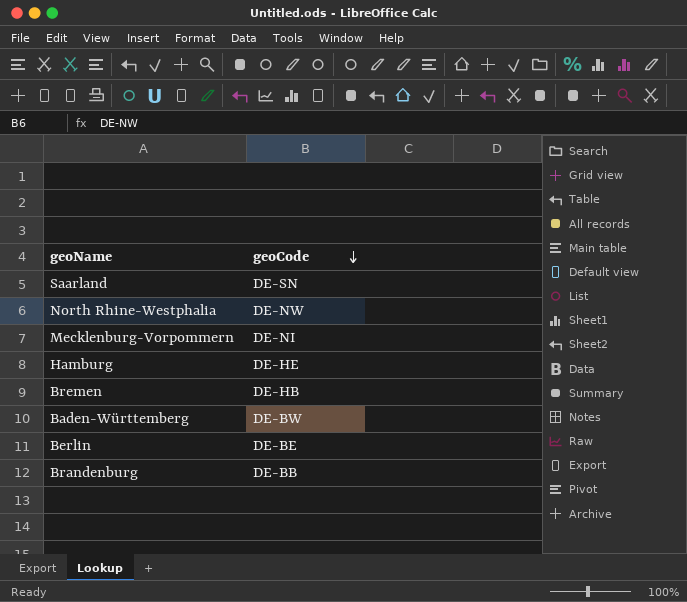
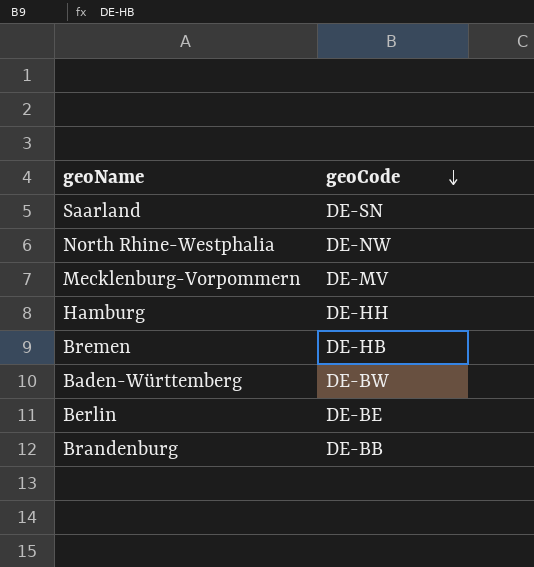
Mecklenburg-Vorpommern | geoCode: DE-NI -> DE-MV
Hamburg | geoCode: DE-HE -> DE-HH

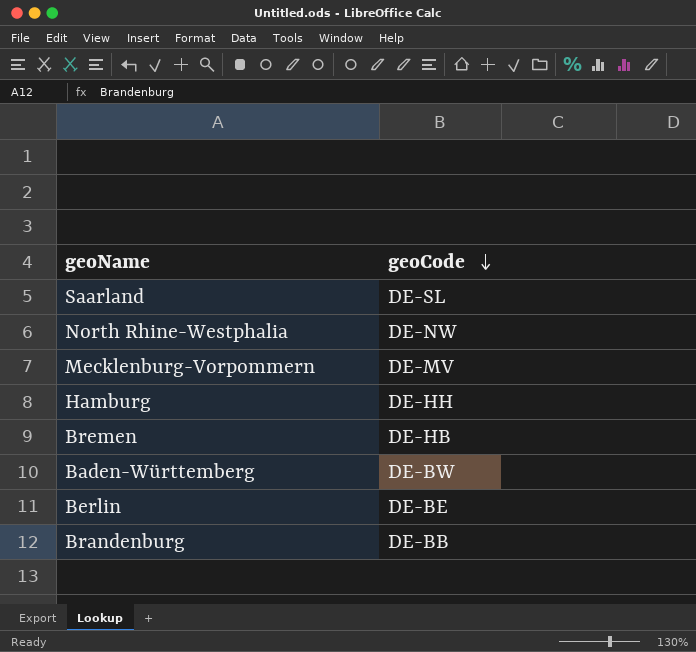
Saarland | geoCode: DE-SN -> DE-SL

